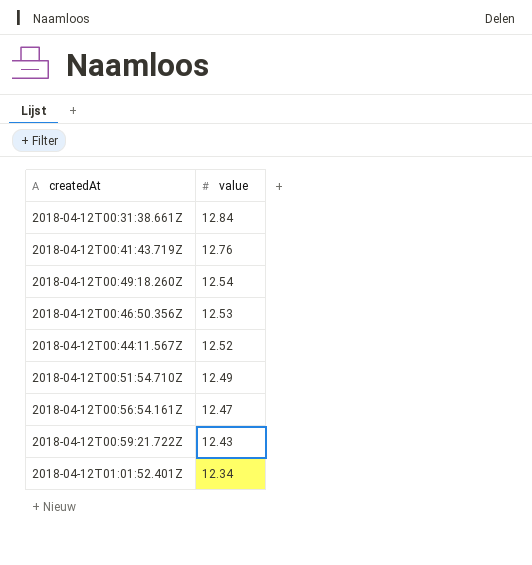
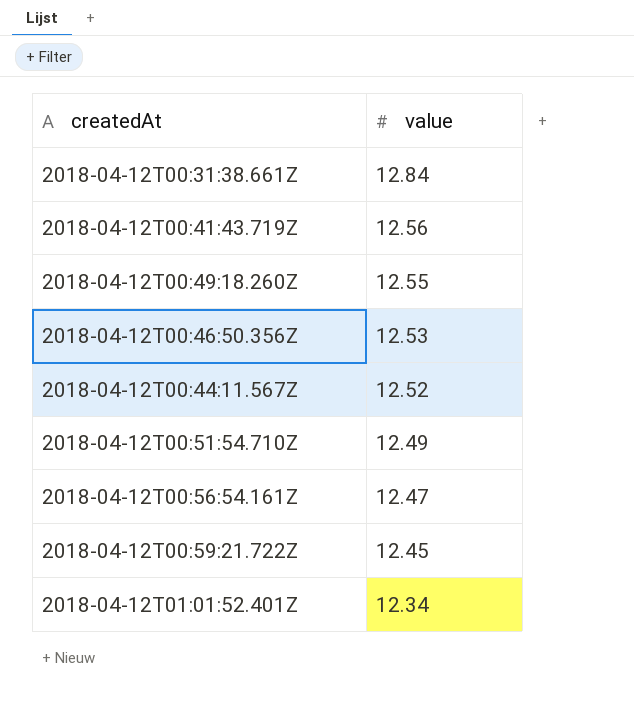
2018-04-12T00:41:43.719Z | value: 12.76 -> 12.56
2018-04-12T00:49:18.260Z | value: 12.54 -> 12.55
2018-04-12T00:59:21.722Z | value: 12.43 -> 12.45

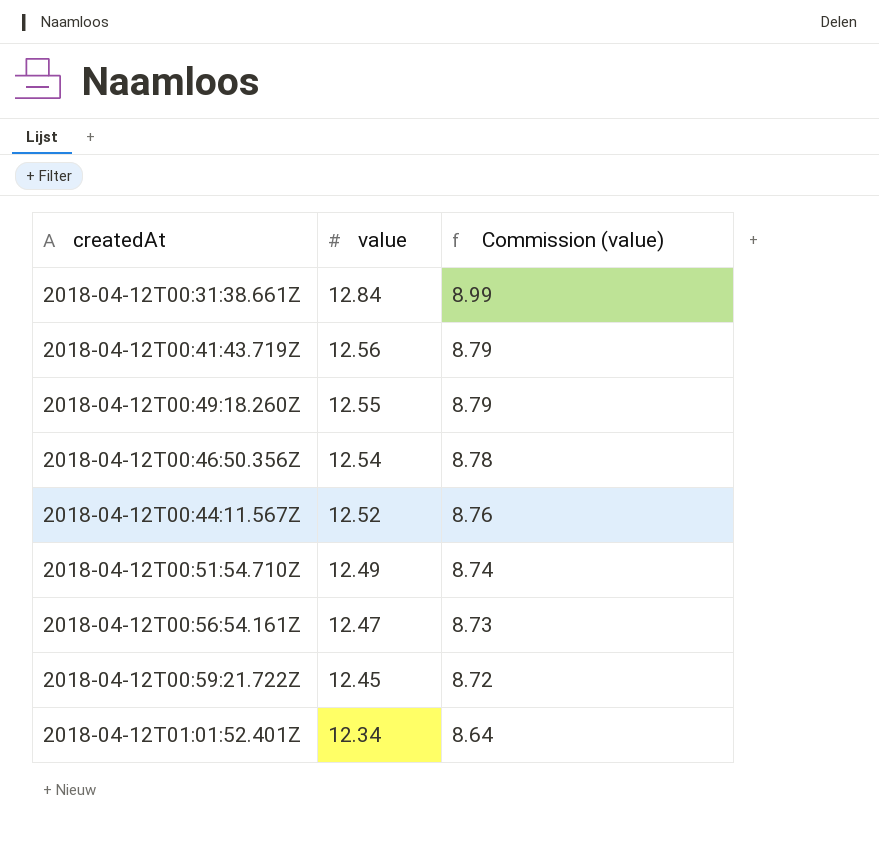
column Commission (value) | formula: none -> [value] * 0.7
2018-04-12T00:46:50.356Z | value: 12.53 -> 12.54

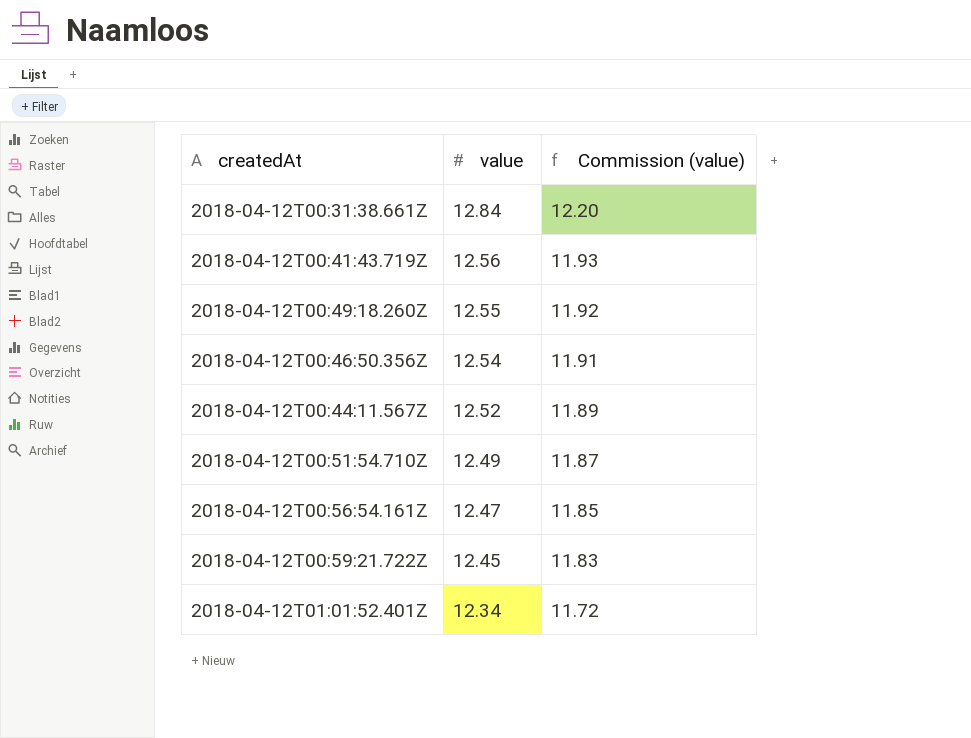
column Commission (value) | formula: [value] * 0.7 -> [value] * 0.95

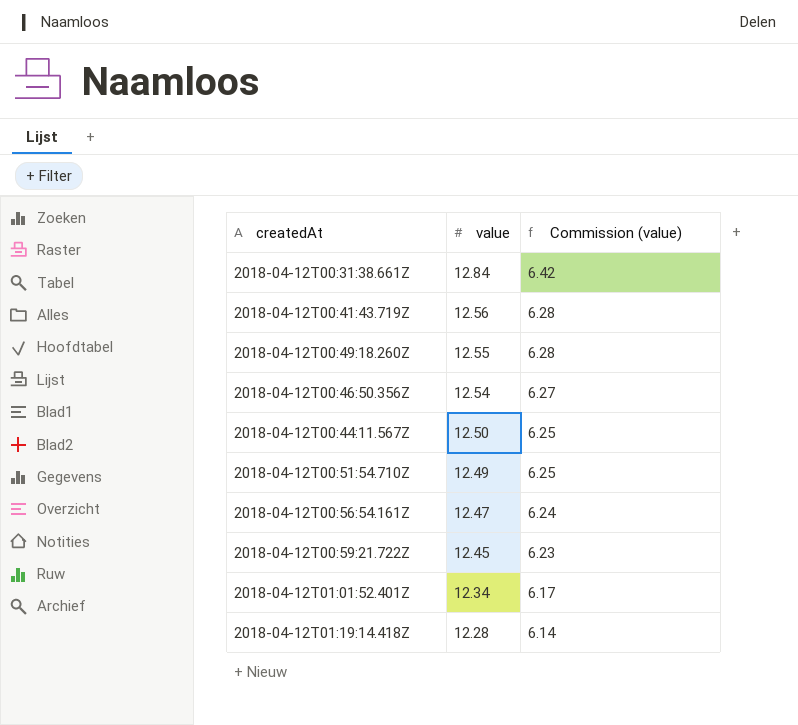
column Commission (value) | formula: [value] * 0.95 -> [value] * 0.5
2018-04-12T00:44:11.567Z | value: 12.52 -> 12.50
row 2018-04-12T01:19:14.418Z: none -> 12.28 | 6.14

